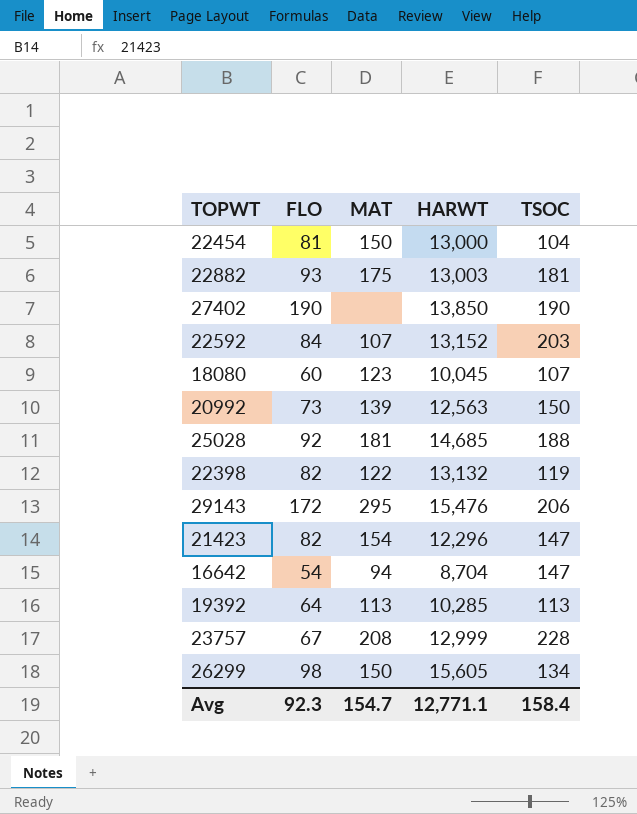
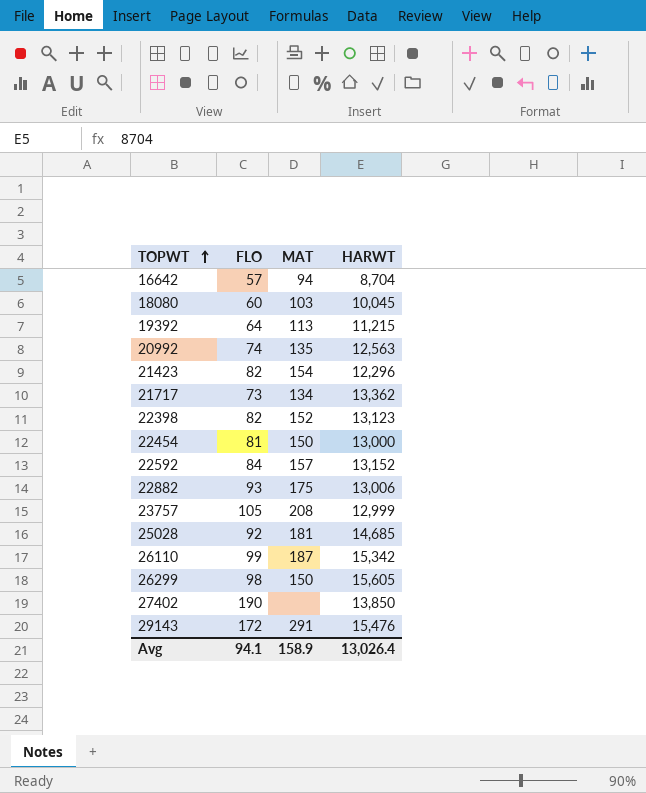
row order: none -> TOPWT ascending
column TSOC | position: 5 -> none
16642 | FLO: 54 -> 57
18080 | MAT: 123 -> 103
19392 | HARWT: 10,285 -> 11,215
20992 | FLO: 73 -> 74
20992 | MAT: 139 -> 135
row 21717: none -> 73 | 134 | 13,362
22398 | MAT: 122 -> 152
22398 | HARWT: 13,132 -> 13,123
22592 | MAT: 107 -> 157
22882 | HARWT: 13,003 -> 13,006
23757 | FLO: 67 -> 105
row 26110: none -> 99 | 187 | 15,342
29143 | MAT: 295 -> 291
Avg | FLO: 92.3 -> 94.1
Avg | MAT: 154.7 -> 158.9
Avg | HARWT: 12,771.1 -> 13,026.4

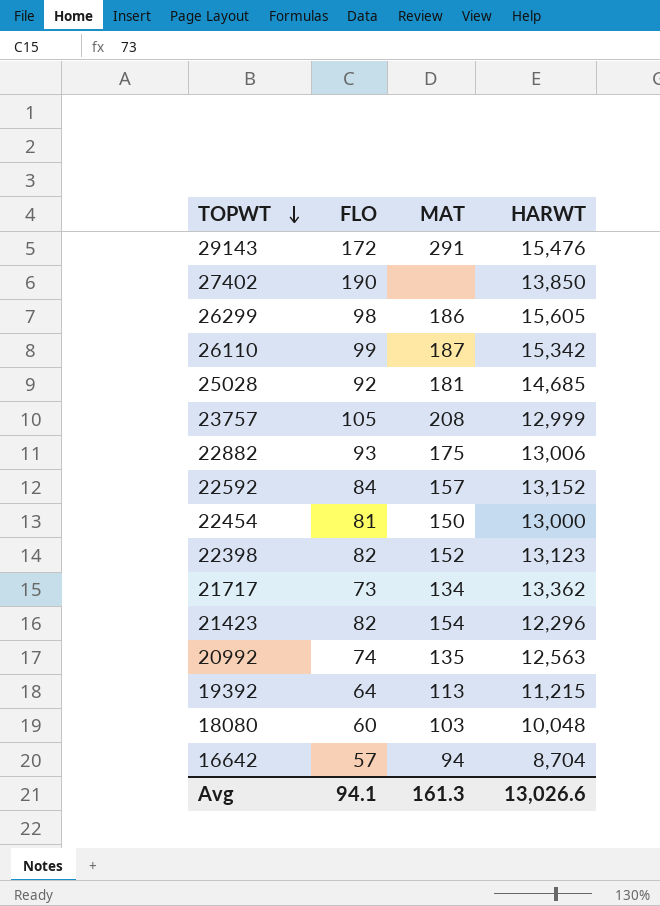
row order: TOPWT ascending -> TOPWT descending
26299 | MAT: 150 -> 186
18080 | HARWT: 10,045 -> 10,048
Avg | MAT: 158.9 -> 161.3
Avg | HARWT: 13,026.4 -> 13,026.6

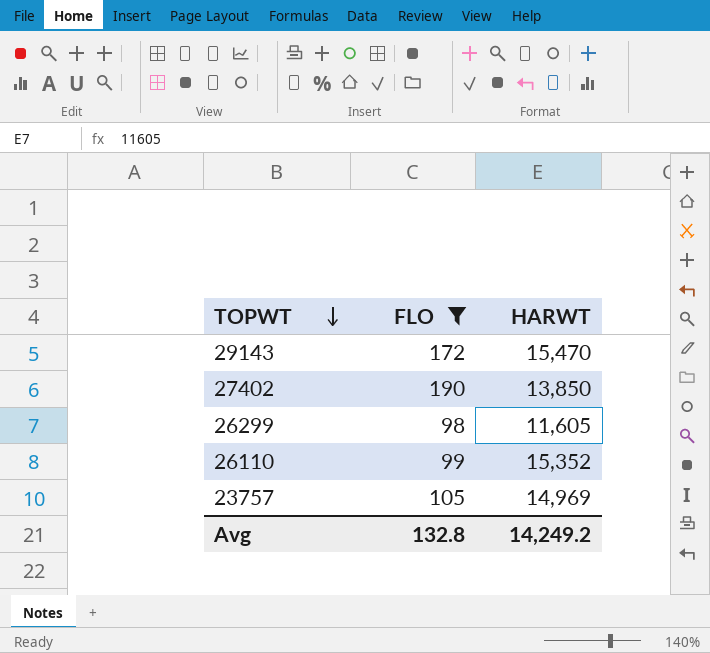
filter: none -> FLO >= 98
column MAT | position: 3 -> none
29143 | HARWT: 15,476 -> 15,470
26299 | HARWT: 15,605 -> 11,605
26110 | HARWT: 15,342 -> 15,352
23757 | HARWT: 12,999 -> 14,969
Avg | FLO: 94.1 -> 132.8
Avg | HARWT: 13,026.6 -> 14,249.2

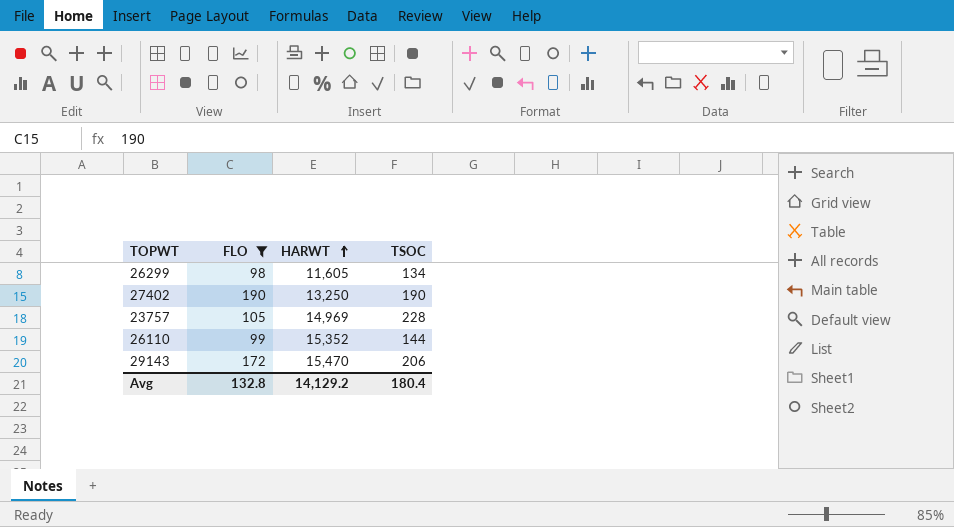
row order: TOPWT descending -> HARWT ascending
column TSOC | position: none -> 4
27402 | HARWT: 13,850 -> 13,250
Avg | HARWT: 14,249.2 -> 14,129.2

